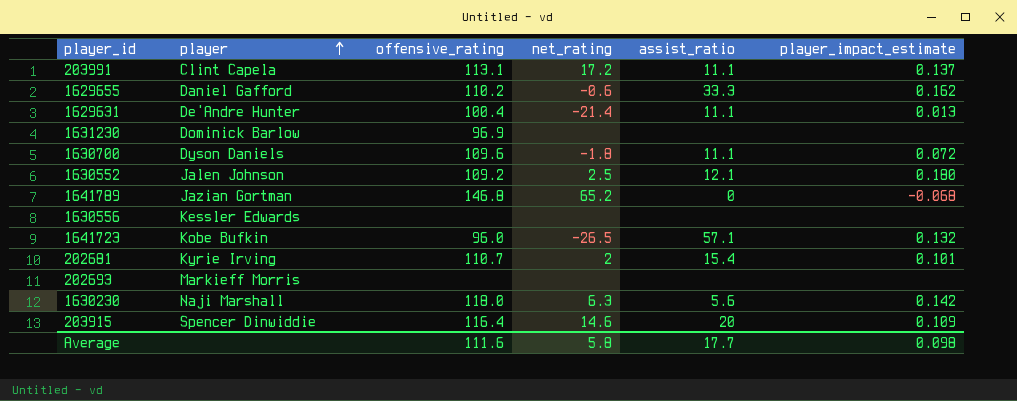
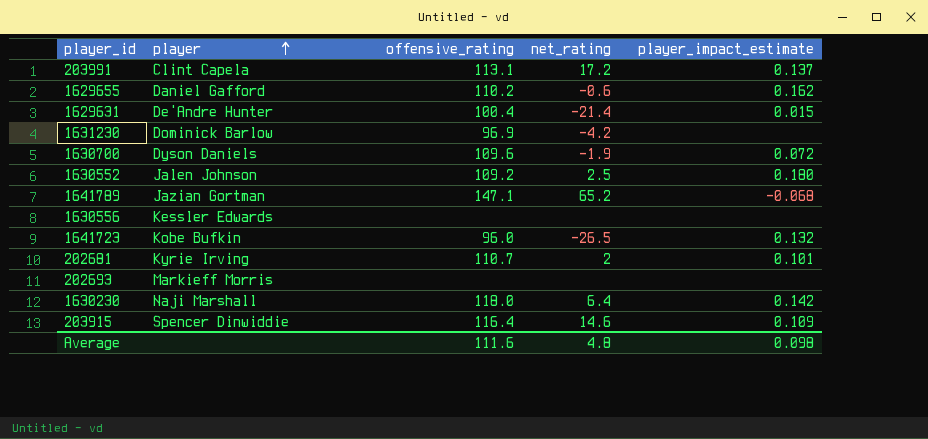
column assist_ratio | position: 5 -> none
1629631 | player_impact_estimate: 0.013 -> 0.015
1631230 | net_rating: none -> -4.2
1630700 | net_rating: -1.8 -> -1.9
1641789 | offensive_rating: 146.8 -> 147.1
1630230 | net_rating: 6.3 -> 6.4
Average | net_rating: 5.8 -> 4.8

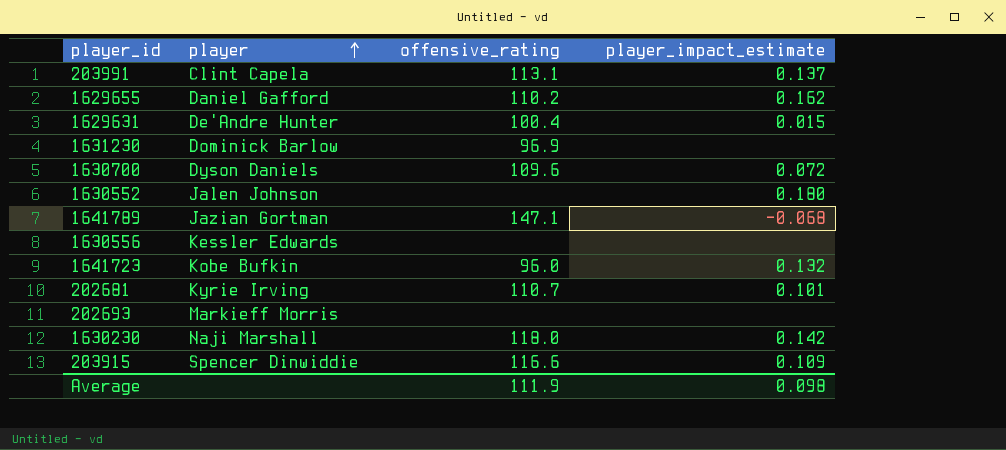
column net_rating | position: 4 -> none
1630552 | offensive_rating: 109.2 -> none
203915 | offensive_rating: 116.4 -> 116.6
Average | offensive_rating: 111.6 -> 111.9

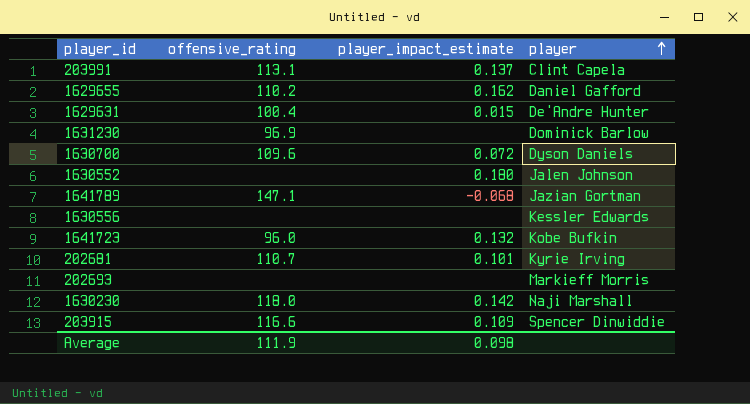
column player | position: 2 -> 4

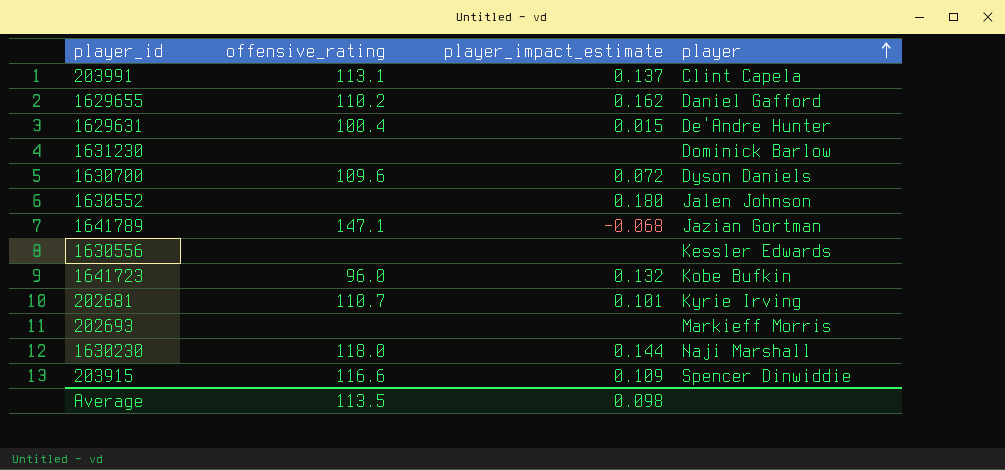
1631230 | offensive_rating: 96.9 -> none
1630230 | player_impact_estimate: 0.142 -> 0.144
Average | offensive_rating: 111.9 -> 113.5

